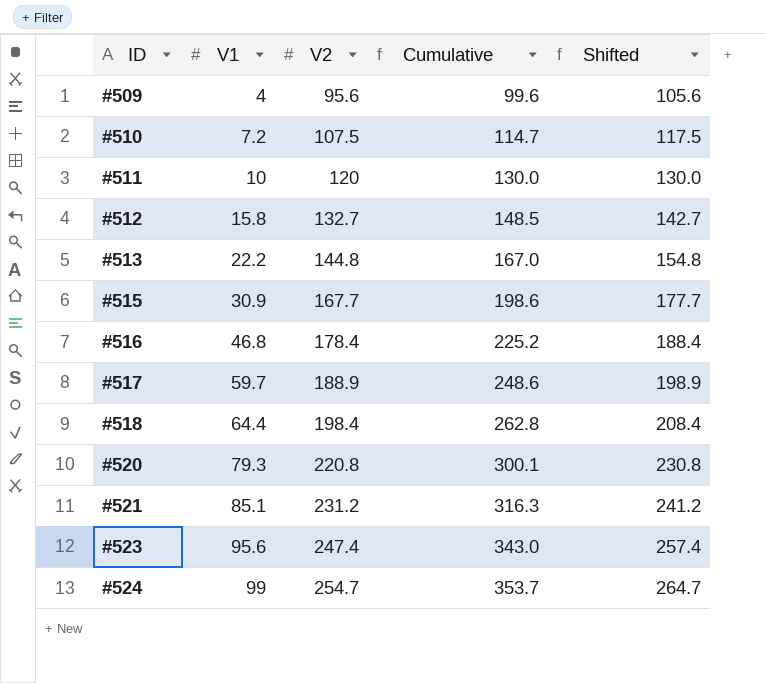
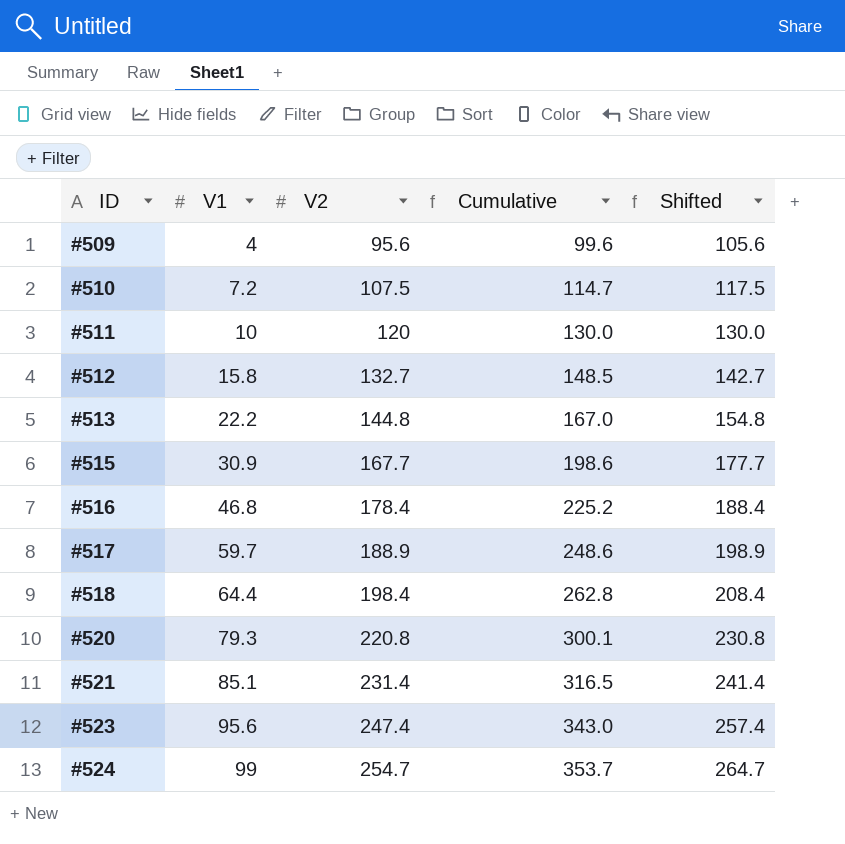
#521 | V2: 231.2 -> 231.4
#521 | Cumulative: 316.3 -> 316.5
#521 | Shifted: 241.2 -> 241.4

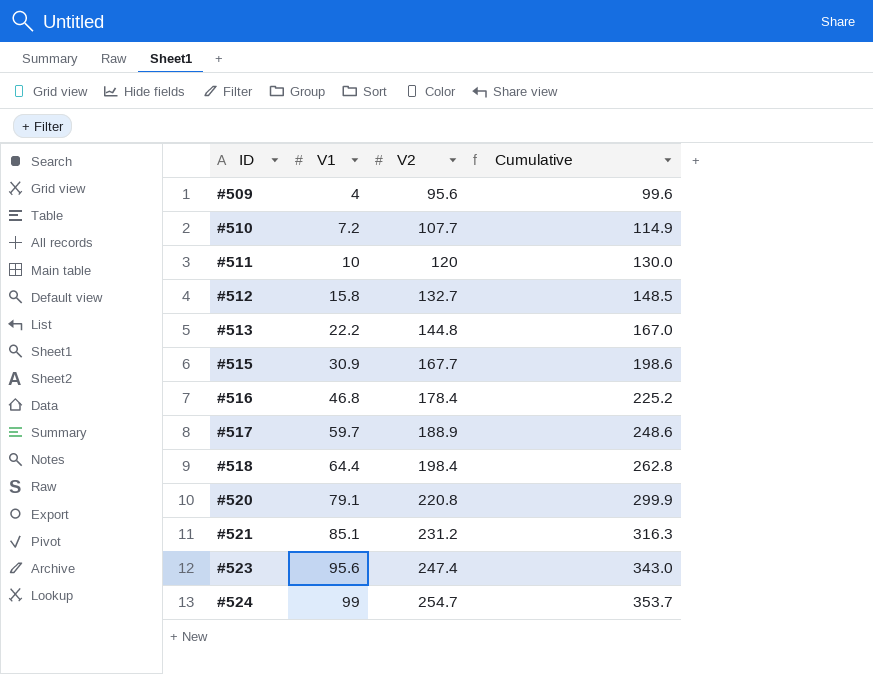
column Shifted | formula: [V2] + 10 -> none
#510 | V2: 107.5 -> 107.7
#510 | Cumulative: 114.7 -> 114.9
#520 | V1: 79.3 -> 79.1
#520 | Cumulative: 300.1 -> 299.9
#521 | V2: 231.4 -> 231.2
#521 | Cumulative: 316.5 -> 316.3

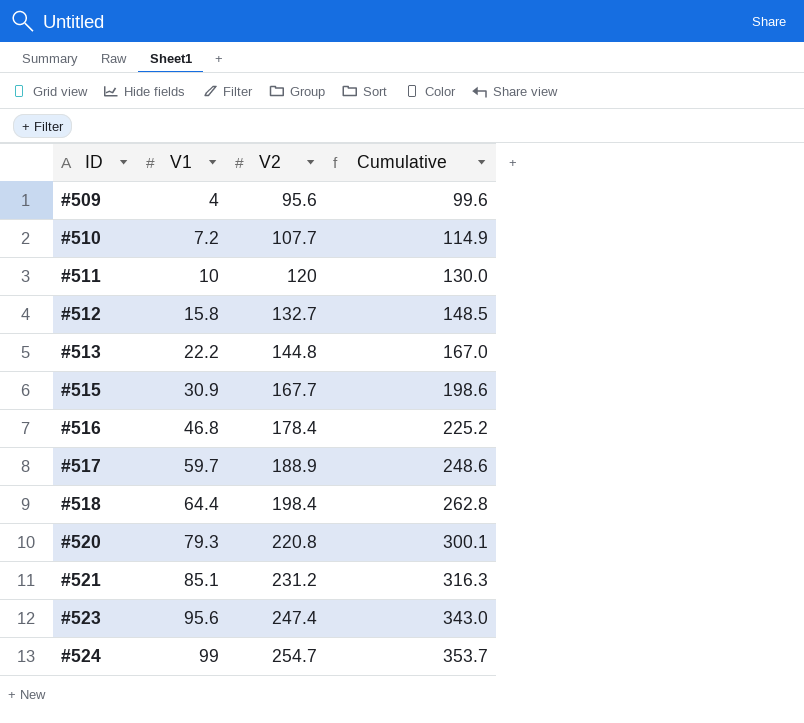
#520 | V1: 79.1 -> 79.3
#520 | Cumulative: 299.9 -> 300.1

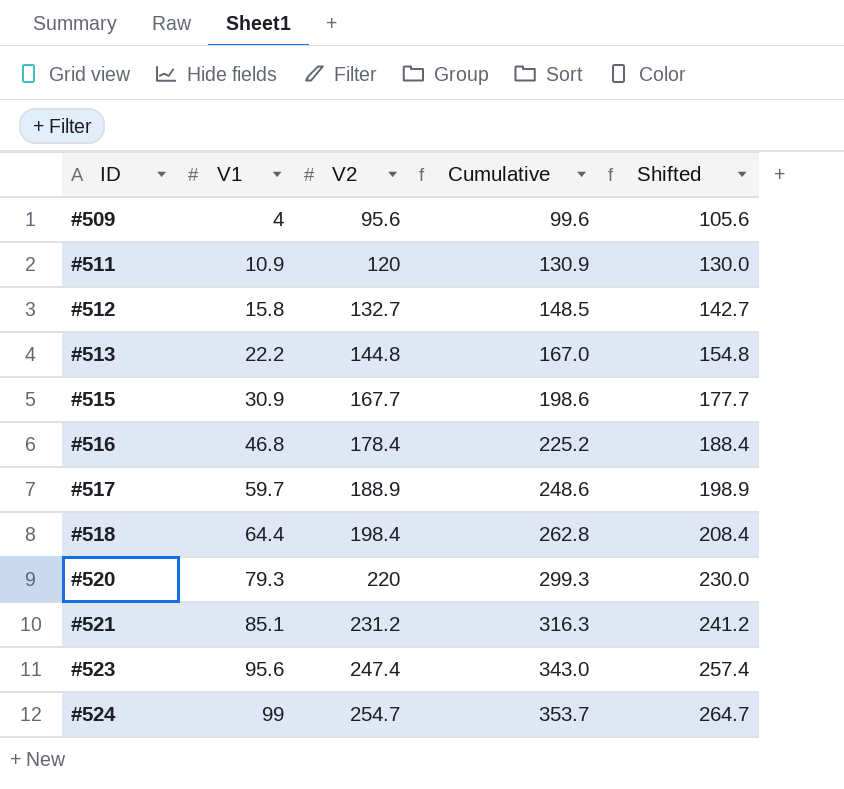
column Shifted | formula: none -> [V2] + 10
row #510: 7.2 | 107.7 | 114.9 -> none
#511 | V1: 10 -> 10.9
#511 | Cumulative: 130.0 -> 130.9
#520 | V2: 220.8 -> 220
#520 | Cumulative: 300.1 -> 299.3

